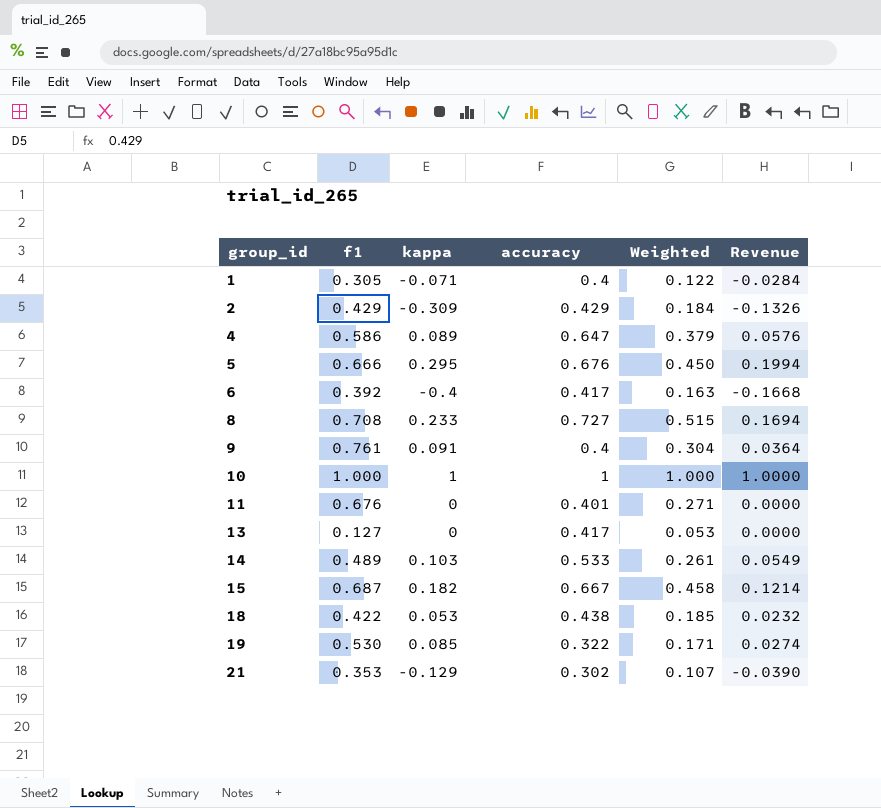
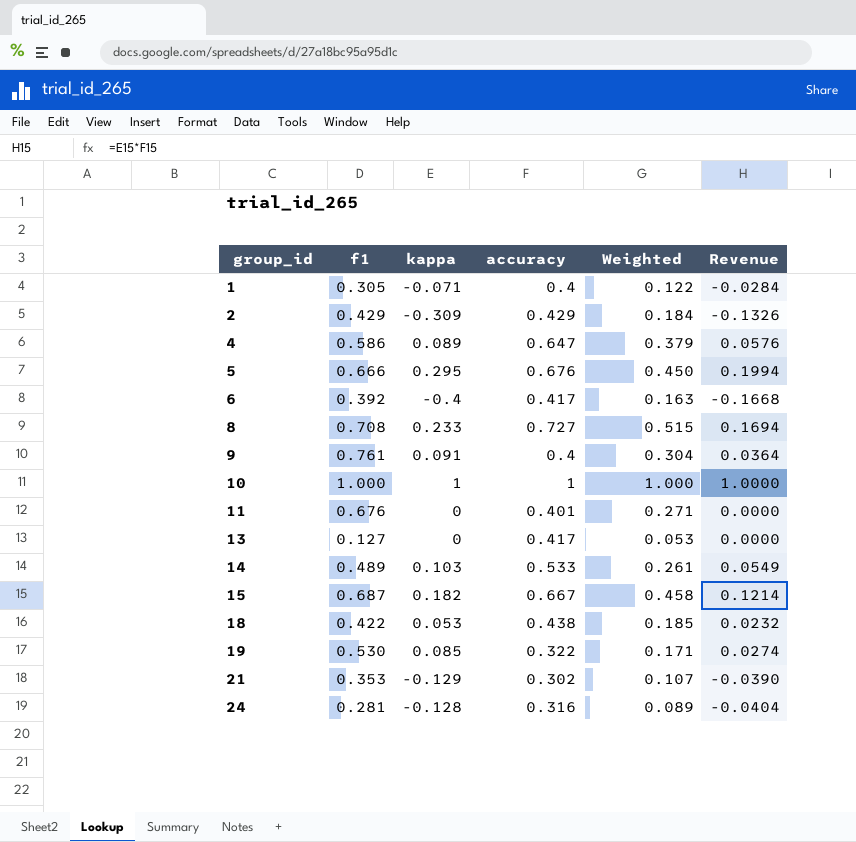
row 24: none -> 0.281 | -0.128 | 0.316 | 0.089 | -0.0404

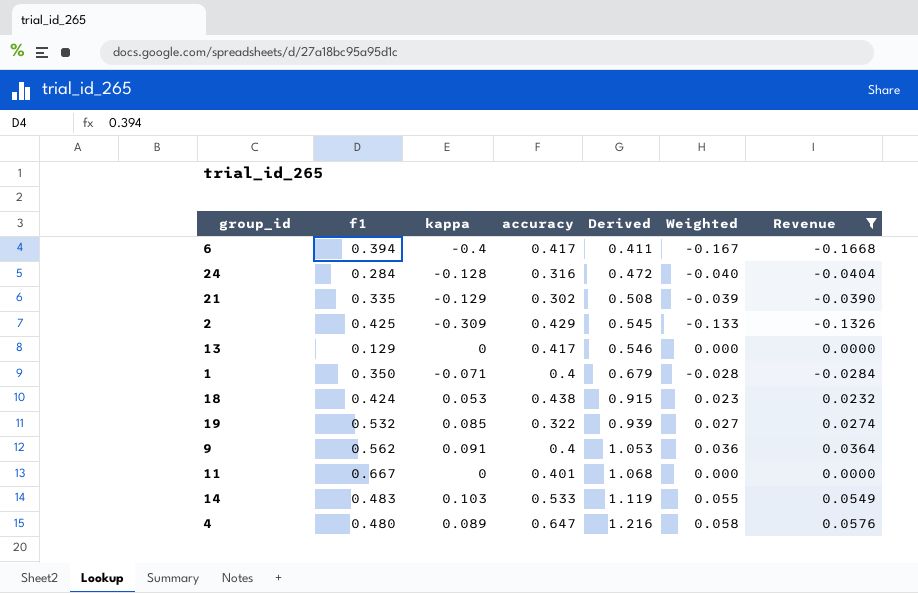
filter: none -> Revenue <= 0.0576
row order: group_id ascending -> Derived ascending
column Derived | formula: none -> [f1] + [kappa] + [accuracy]
column Weighted | formula: [f1] * [accuracy] -> [kappa] * [accuracy]
6 | f1: 0.392 -> 0.394
24 | f1: 0.281 -> 0.284
21 | f1: 0.353 -> 0.335
2 | f1: 0.429 -> 0.425
13 | f1: 0.127 -> 0.129
1 | f1: 0.305 -> 0.350
18 | f1: 0.422 -> 0.424
19 | f1: 0.530 -> 0.532
9 | f1: 0.761 -> 0.562
11 | f1: 0.676 -> 0.667
14 | f1: 0.489 -> 0.483
4 | f1: 0.586 -> 0.480

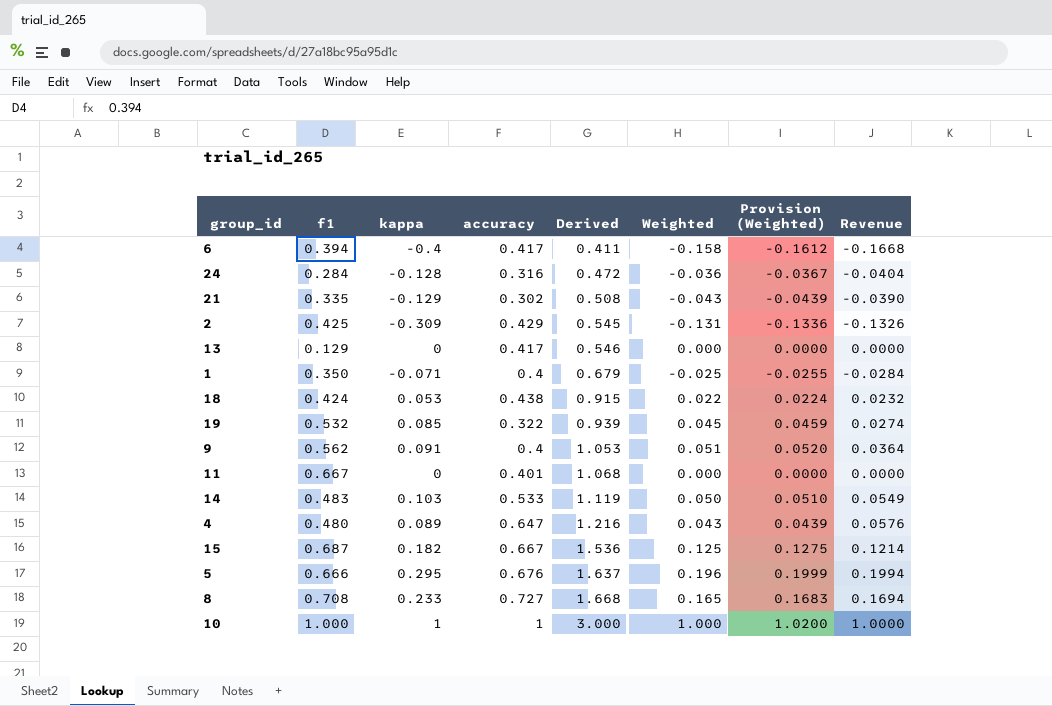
filter: Revenue <= 0.0576 -> none
column Weighted | formula: [kappa] * [accuracy] -> [f1] * [kappa]
column Provision (Weighted) | formula: none -> [Weighted] * 1.02

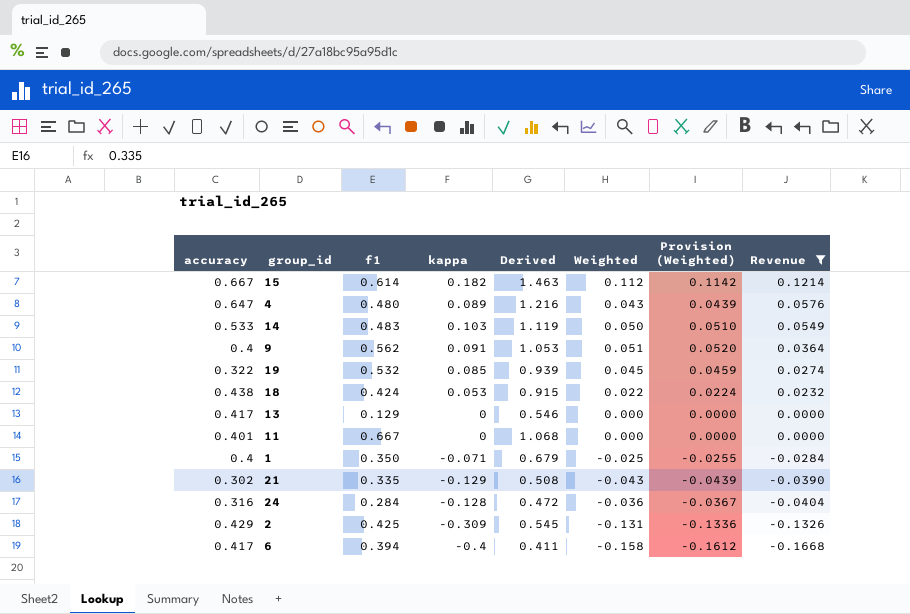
filter: none -> Revenue <= 0.1214
row order: Derived ascending -> Revenue descending
column accuracy | position: 4 -> 1
15 | f1: 0.687 -> 0.614
15 | Derived: 1.536 -> 1.463
15 | Weighted: 0.125 -> 0.112
15 | Provision (Weighted): 0.1275 -> 0.1142

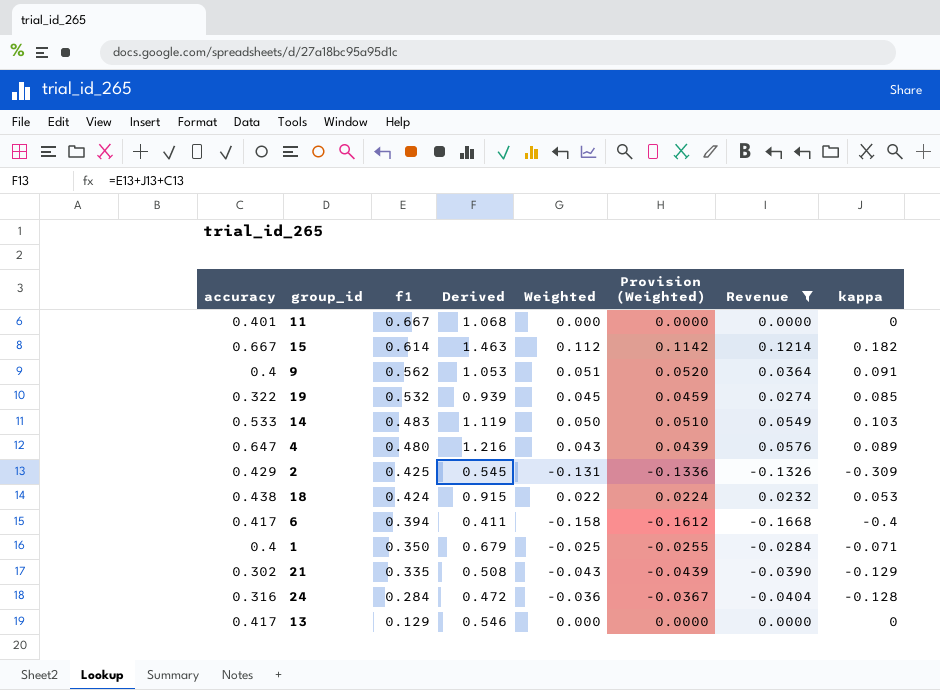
row order: Revenue descending -> f1 descending
column kappa | position: 4 -> 8

